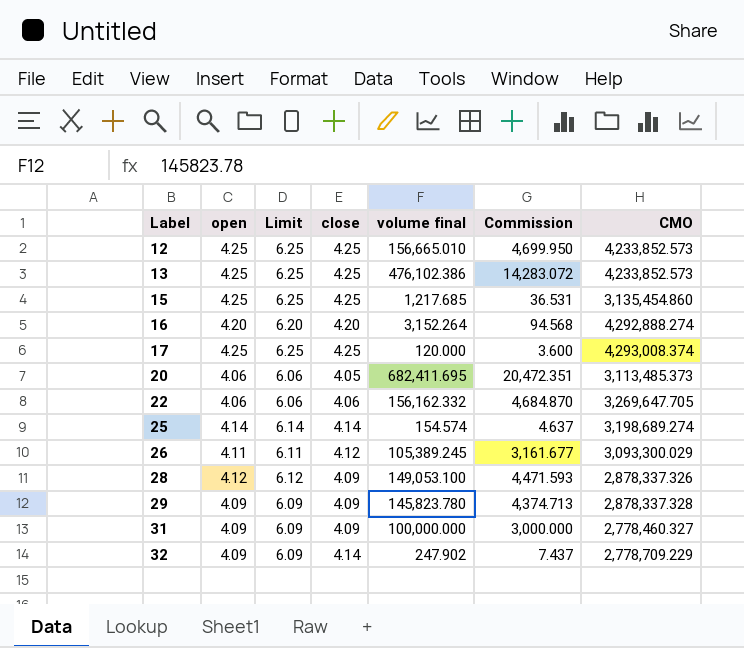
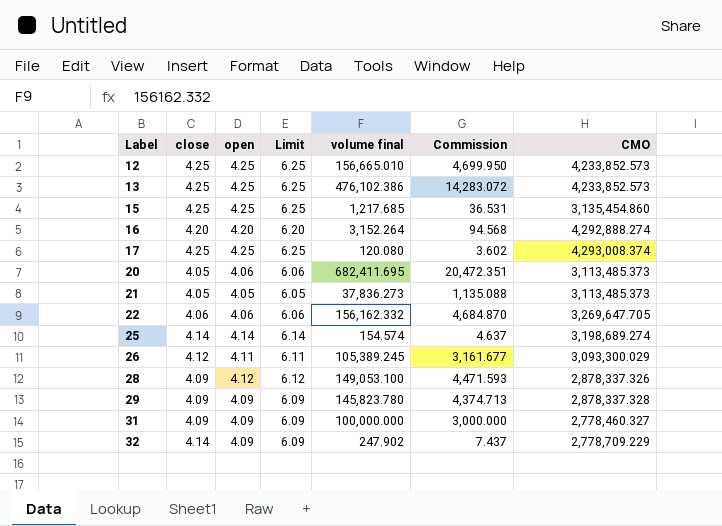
column close | position: 4 -> 2
17 | volume final: 120.000 -> 120.080
17 | Commission: 3.600 -> 3.602
row 21: none -> 4.05 | 4.05 | 6.05 | 37,836.273 | 1,135.088 | 3,113,485.373

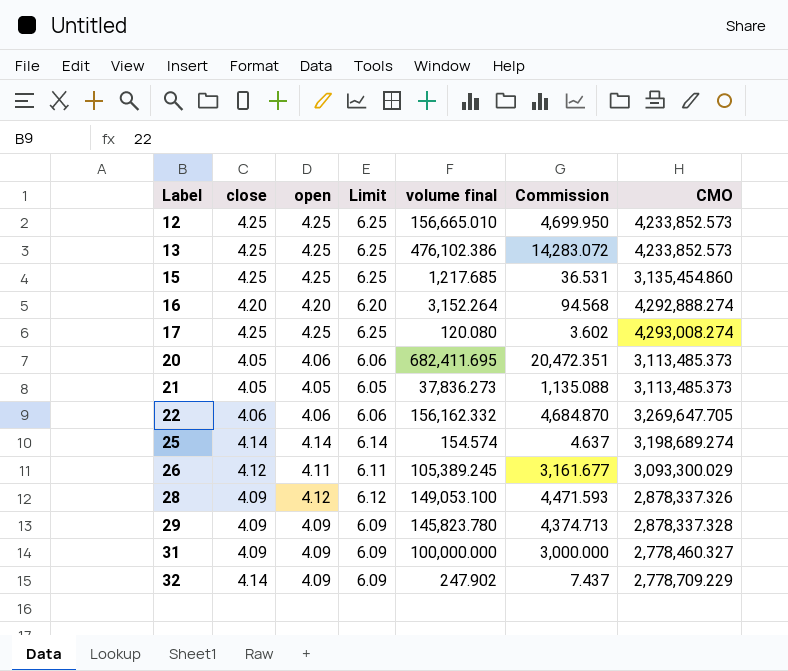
17 | CMO: 4,293,008.374 -> 4,293,008.274

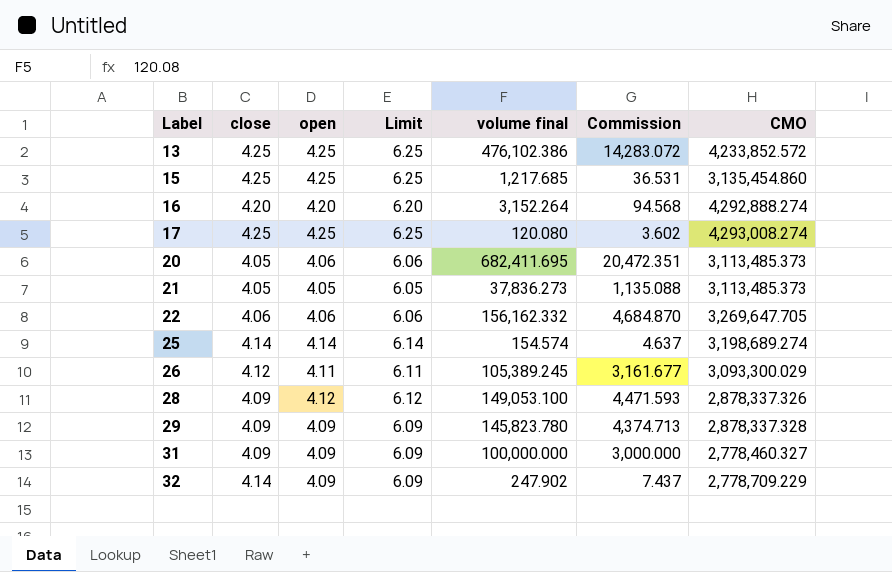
row 12: 4.25 | 4.25 | 6.25 | 156,665.010 | 4,699.950 | 4,233,852.573 -> none
13 | CMO: 4,233,852.573 -> 4,233,852.572

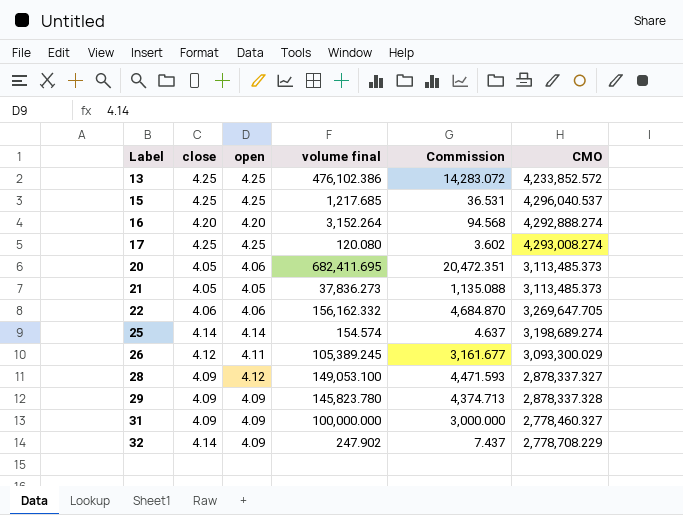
column Limit | formula: [open] + 2 -> none
15 | CMO: 3,135,454.860 -> 4,296,040.537
28 | CMO: 2,878,337.326 -> 2,878,337.327
32 | CMO: 2,778,709.229 -> 2,778,708.229

